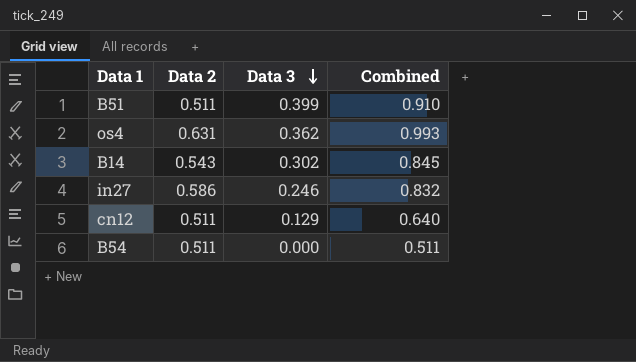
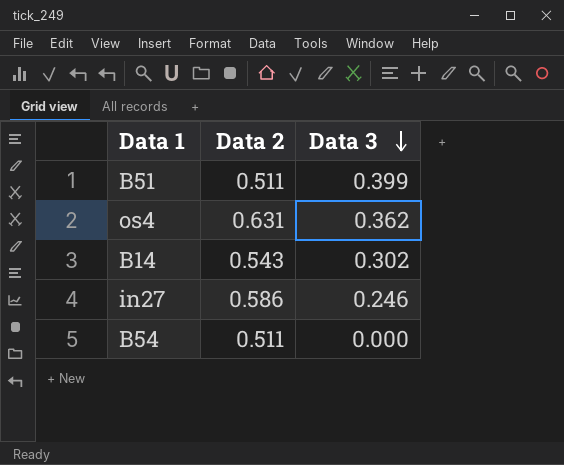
column Combined | formula: [Data 2] + [Data 3] -> none
row cn12: 0.511 | 0.129 | 0.640 -> none

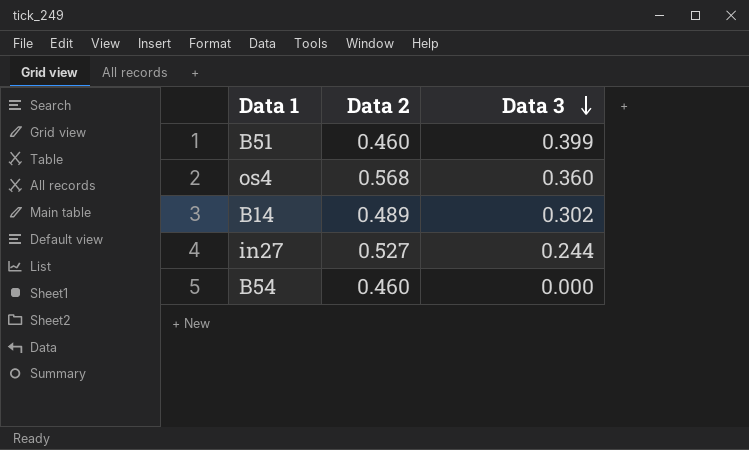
B51 | Data 2: 0.511 -> 0.460
os4 | Data 2: 0.631 -> 0.568
os4 | Data 3: 0.362 -> 0.360
B14 | Data 2: 0.543 -> 0.489
in27 | Data 2: 0.586 -> 0.527
in27 | Data 3: 0.246 -> 0.244
B54 | Data 2: 0.511 -> 0.460

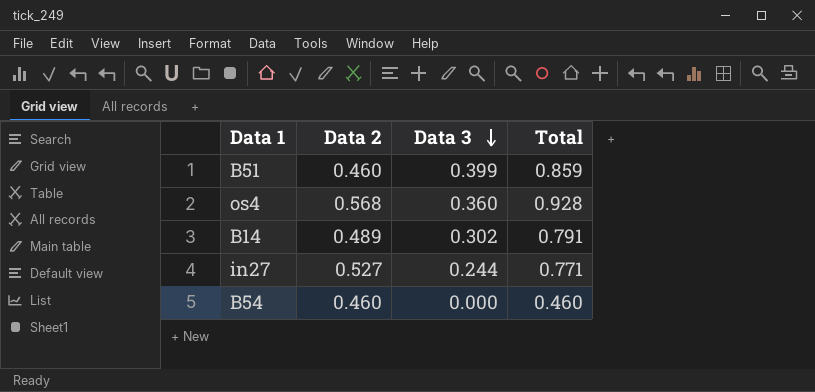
column Total | formula: none -> [Data 2] + [Data 3]

